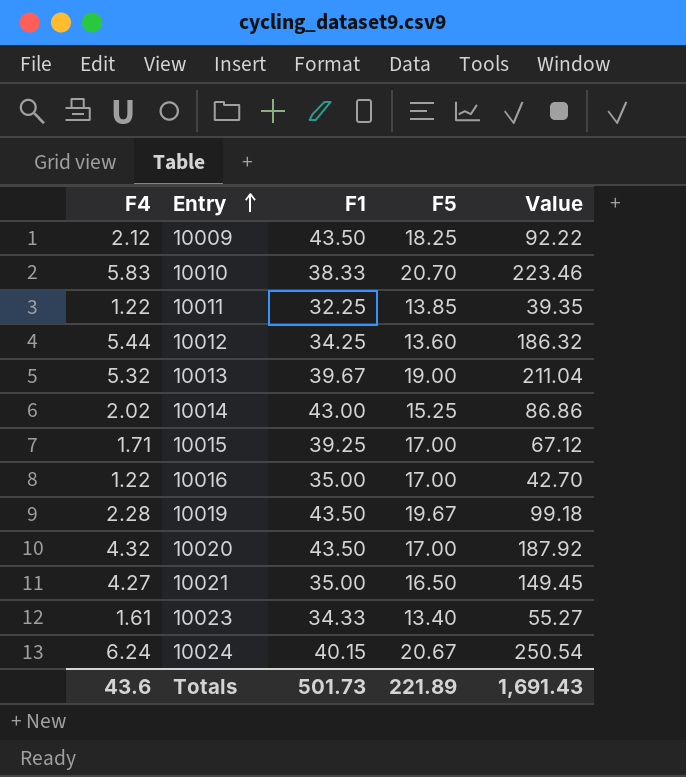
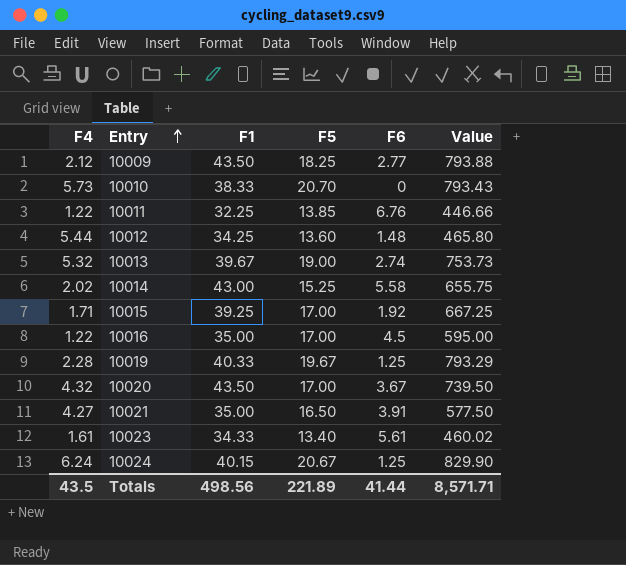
column F6 | position: none -> 5
column Value | formula: [F4] * [F1] -> [F1] * [F5]
10010 | F4: 5.83 -> 5.73
10019 | F1: 43.50 -> 40.33
Totals | F4: 43.6 -> 43.5
Totals | F1: 501.73 -> 498.56
Totals | Value: 1,691.43 -> 8,571.71

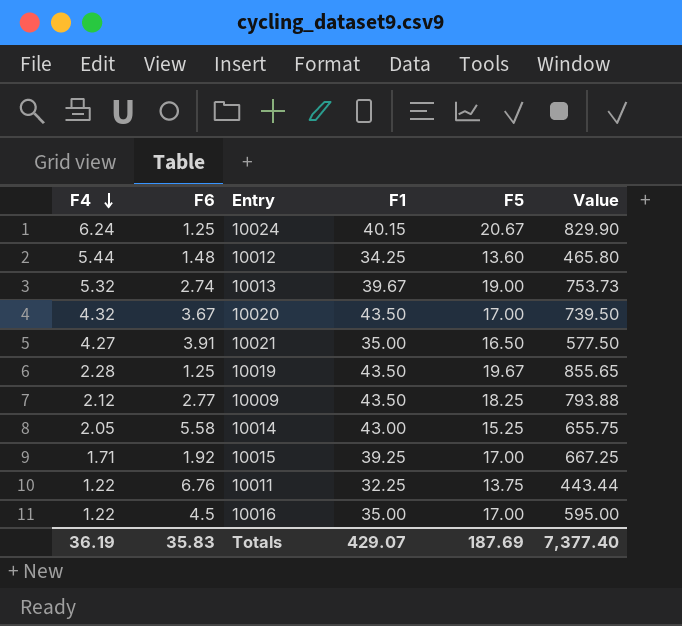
row order: Entry ascending -> F4 descending
column F6 | position: 5 -> 2
row 10010: 5.73 | 38.33 | 20.70 | 0 | 793.43 -> none
row 10023: 1.61 | 34.33 | 13.40 | 5.61 | 460.02 -> none
10019 | F1: 40.33 -> 43.50
10019 | Value: 793.29 -> 855.65
10014 | F4: 2.02 -> 2.05
10011 | F5: 13.85 -> 13.75
10011 | Value: 446.66 -> 443.44
Totals | F4: 43.5 -> 36.19
Totals | F6: 41.44 -> 35.83
Totals | F1: 498.56 -> 429.07
Totals | F5: 221.89 -> 187.69
Totals | Value: 8,571.71 -> 7,377.40

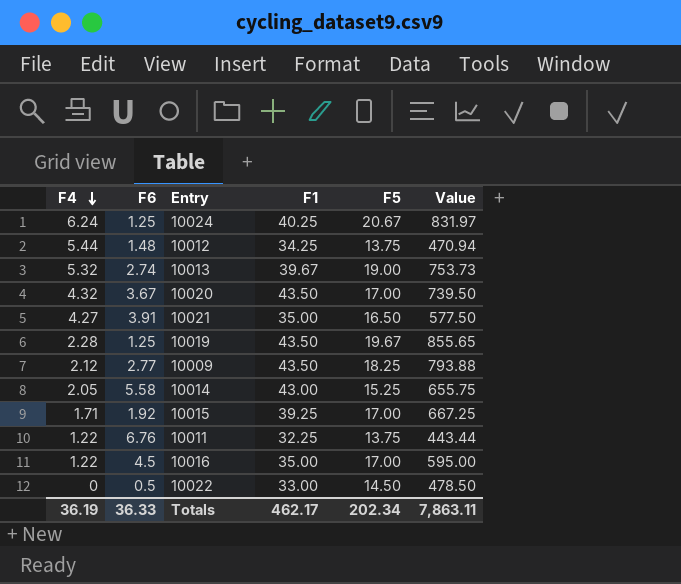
10024 | F1: 40.15 -> 40.25
10024 | Value: 829.90 -> 831.97
10012 | F5: 13.60 -> 13.75
10012 | Value: 465.80 -> 470.94
row 10022: none -> 0 | 0.5 | 33.00 | 14.50 | 478.50
Totals | F6: 35.83 -> 36.33
Totals | F1: 429.07 -> 462.17
Totals | F5: 187.69 -> 202.34
Totals | Value: 7,377.40 -> 7,863.11

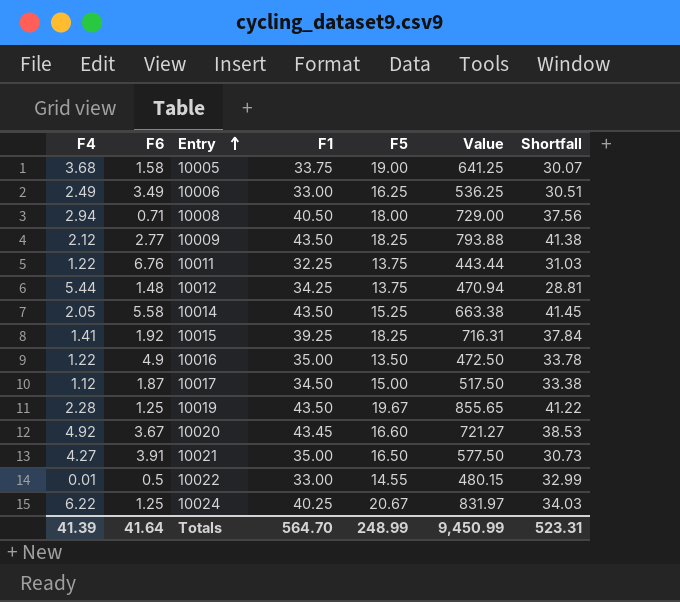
row order: F4 descending -> Entry ascending
column Shortfall | formula: none -> [F1] - [F4]
row 10013: 5.32 | 2.74 | 39.67 | 19.00 | 753.73 -> none
row 10005: none -> 3.68 | 1.58 | 33.75 | 19.00 | 641.25 | 30.07
row 10006: none -> 2.49 | 3.49 | 33.00 | 16.25 | 536.25 | 30.51
row 10008: none -> 2.94 | 0.71 | 40.50 | 18.00 | 729.00 | 37.56
10014 | F1: 43.00 -> 43.50
10014 | Value: 655.75 -> 663.38
10015 | F4: 1.71 -> 1.41
10015 | F5: 17.00 -> 18.25
10015 | Value: 667.25 -> 716.31
10016 | F6: 4.5 -> 4.9
10016 | F5: 17.00 -> 13.50
10016 | Value: 595.00 -> 472.50
row 10017: none -> 1.12 | 1.87 | 34.50 | 15.00 | 517.50 | 33.38
10020 | F4: 4.32 -> 4.92
10020 | F1: 43.50 -> 43.45
10020 | F5: 17.00 -> 16.60
10020 | Value: 739.50 -> 721.27
10022 | F4: 0 -> 0.01
10022 | F5: 14.50 -> 14.55
10022 | Value: 478.50 -> 480.15
10024 | F4: 6.24 -> 6.22
Totals | F4: 36.19 -> 41.39
Totals | F6: 36.33 -> 41.64
Totals | F1: 462.17 -> 564.70
Totals | F5: 202.34 -> 248.99
Totals | Value: 7,863.11 -> 9,450.99

